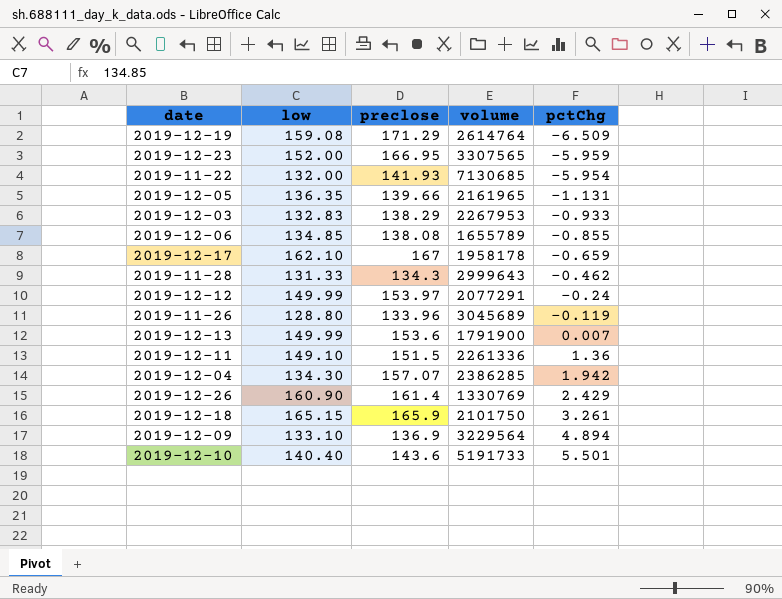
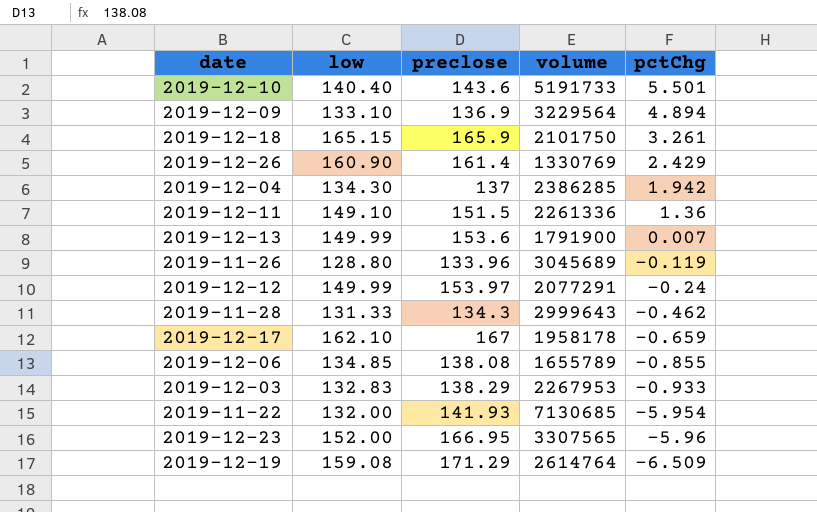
row order: pctChg ascending -> pctChg descending
row 2019-12-05: 136.35 | 139.66 | 2161965 | -1.131 -> none
2019-12-04 | preclose: 157.07 -> 137
2019-12-23 | pctChg: -5.959 -> -5.96

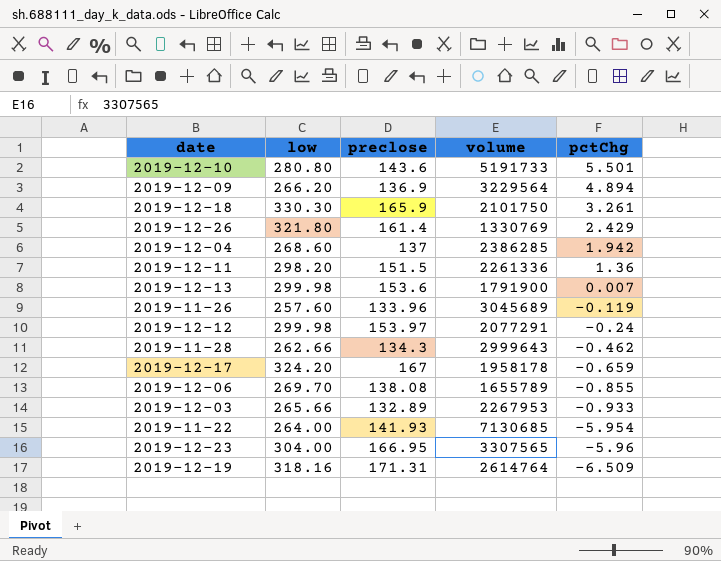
2019-12-10 | low: 140.40 -> 280.80
2019-12-09 | low: 133.10 -> 266.20
2019-12-18 | low: 165.15 -> 330.30
2019-12-26 | low: 160.90 -> 321.80
2019-12-04 | low: 134.30 -> 268.60
2019-12-11 | low: 149.10 -> 298.20
2019-12-13 | low: 149.99 -> 299.98
2019-11-26 | low: 128.80 -> 257.60
2019-12-12 | low: 149.99 -> 299.98
2019-11-28 | low: 131.33 -> 262.66
2019-12-17 | low: 162.10 -> 324.20
2019-12-06 | low: 134.85 -> 269.70
2019-12-03 | low: 132.83 -> 265.66
2019-12-03 | preclose: 138.29 -> 132.89
2019-11-22 | low: 132.00 -> 264.00
2019-12-23 | low: 152.00 -> 304.00
2019-12-19 | low: 159.08 -> 318.16
2019-12-19 | preclose: 171.29 -> 171.31

